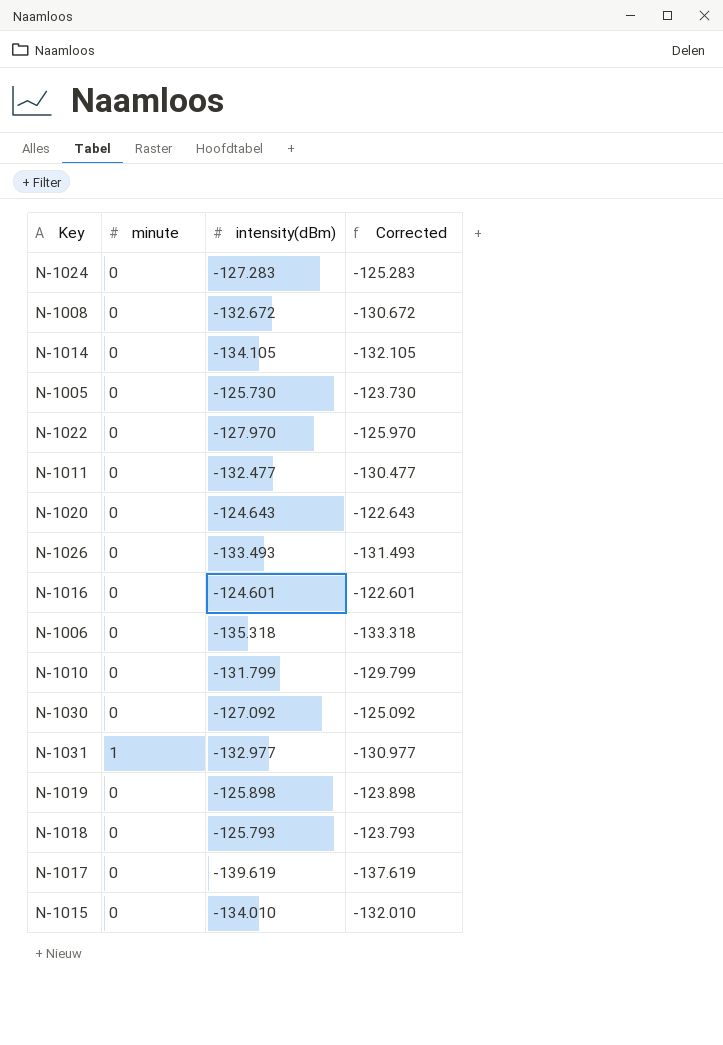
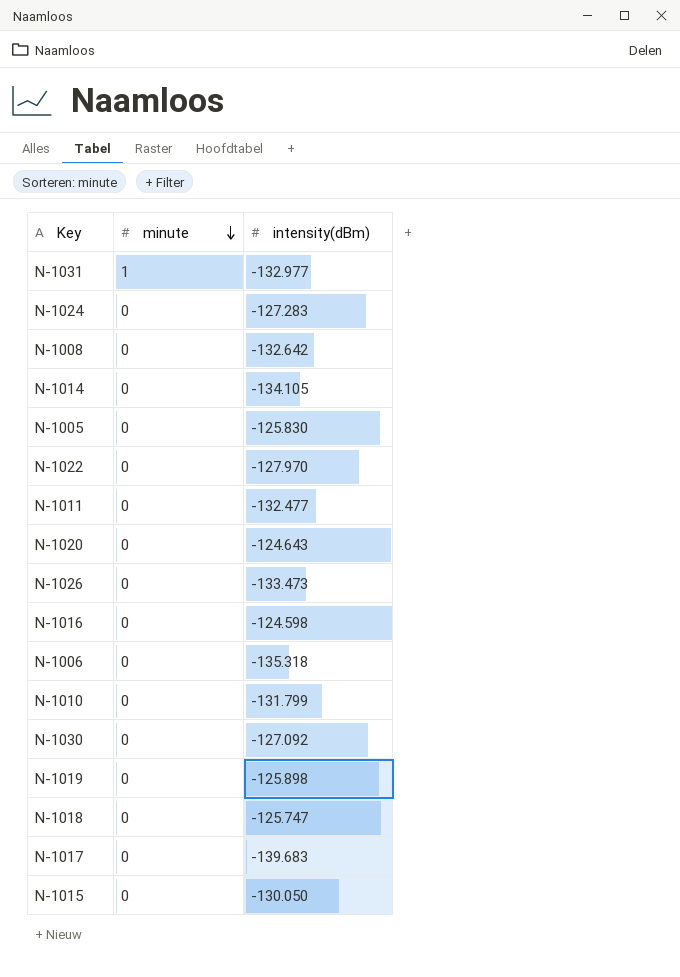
row order: none -> minute descending
column Corrected | formula: [intensity(dBm)] + 2 -> none
N-1008 | intensity(dBm): -132.672 -> -132.642
N-1005 | intensity(dBm): -125.730 -> -125.830
N-1026 | intensity(dBm): -133.493 -> -133.473
N-1016 | intensity(dBm): -124.601 -> -124.598
N-1018 | intensity(dBm): -125.793 -> -125.747
N-1017 | intensity(dBm): -139.619 -> -139.683
N-1015 | intensity(dBm): -134.010 -> -130.050

